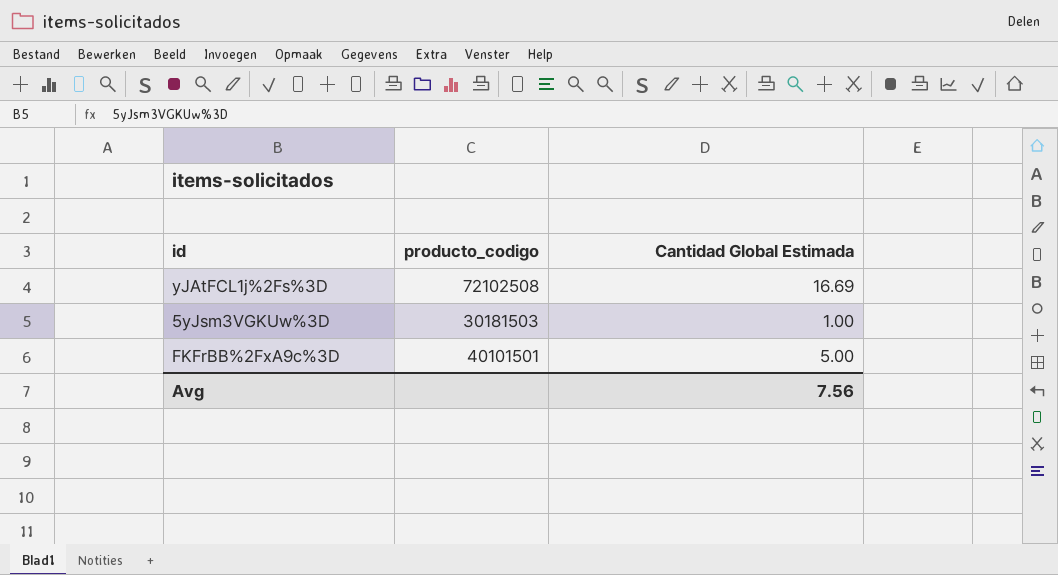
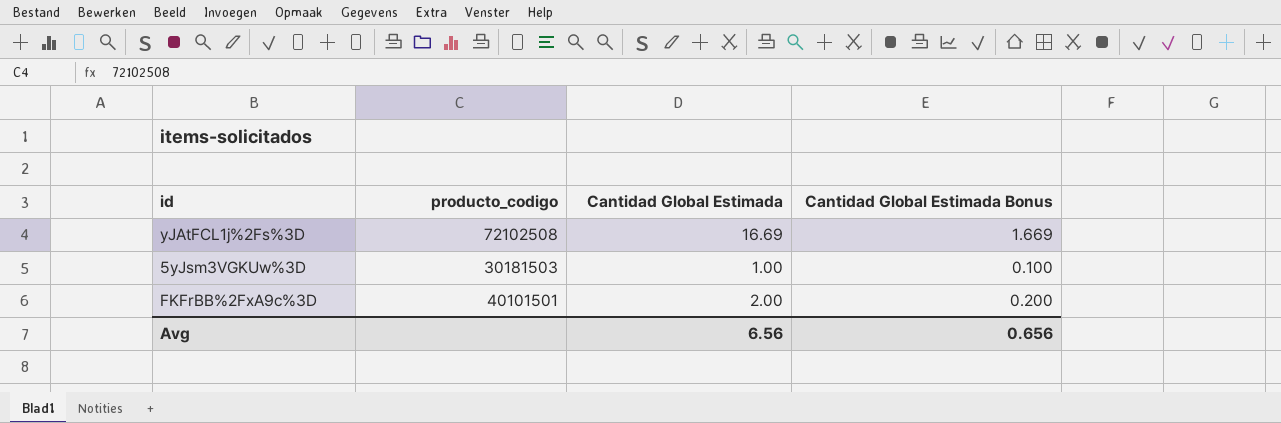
column Cantidad Global Estimada Bonus | formula: none -> [Cantidad Global Estimada] * 0.1
FKFrBB%2FxA9c%3D | Cantidad Global Estimada: 5.00 -> 2.00
Avg | Cantidad Global Estimada: 7.56 -> 6.56

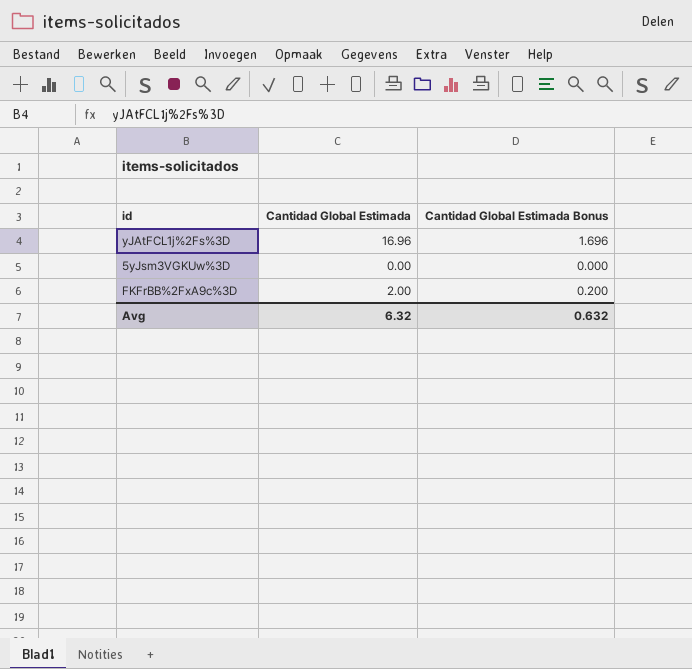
column producto_codigo | position: 2 -> none
yJAtFCL1j%2Fs%3D | Cantidad Global Estimada: 16.69 -> 16.96
yJAtFCL1j%2Fs%3D | Cantidad Global Estimada Bonus: 1.669 -> 1.696
5yJsm3VGKUw%3D | Cantidad Global Estimada: 1.00 -> 0.00
5yJsm3VGKUw%3D | Cantidad Global Estimada Bonus: 0.100 -> 0.000
Avg | Cantidad Global Estimada: 6.56 -> 6.32
Avg | Cantidad Global Estimada Bonus: 0.656 -> 0.632

